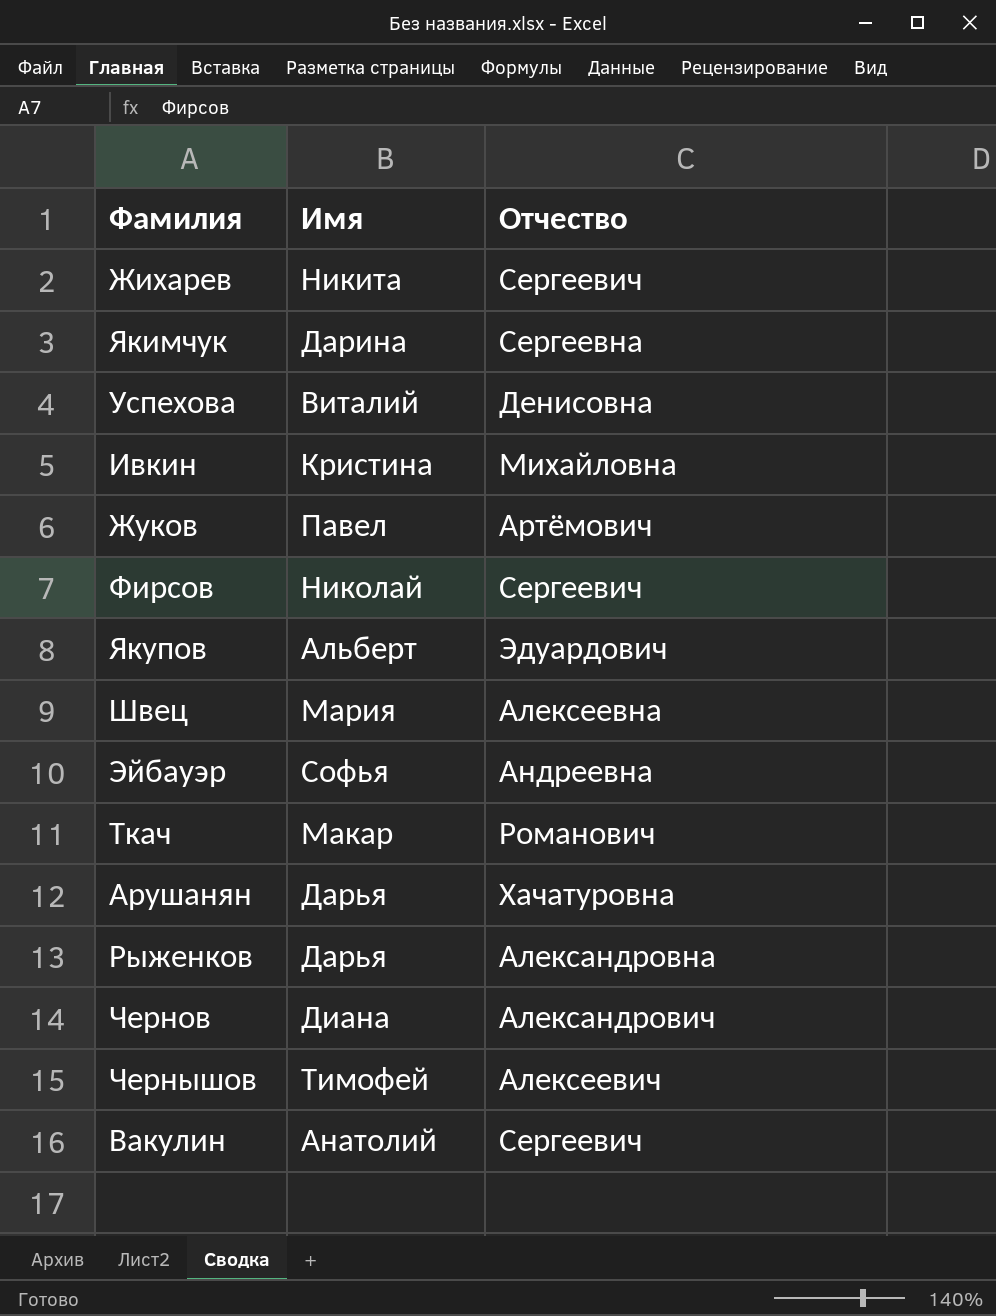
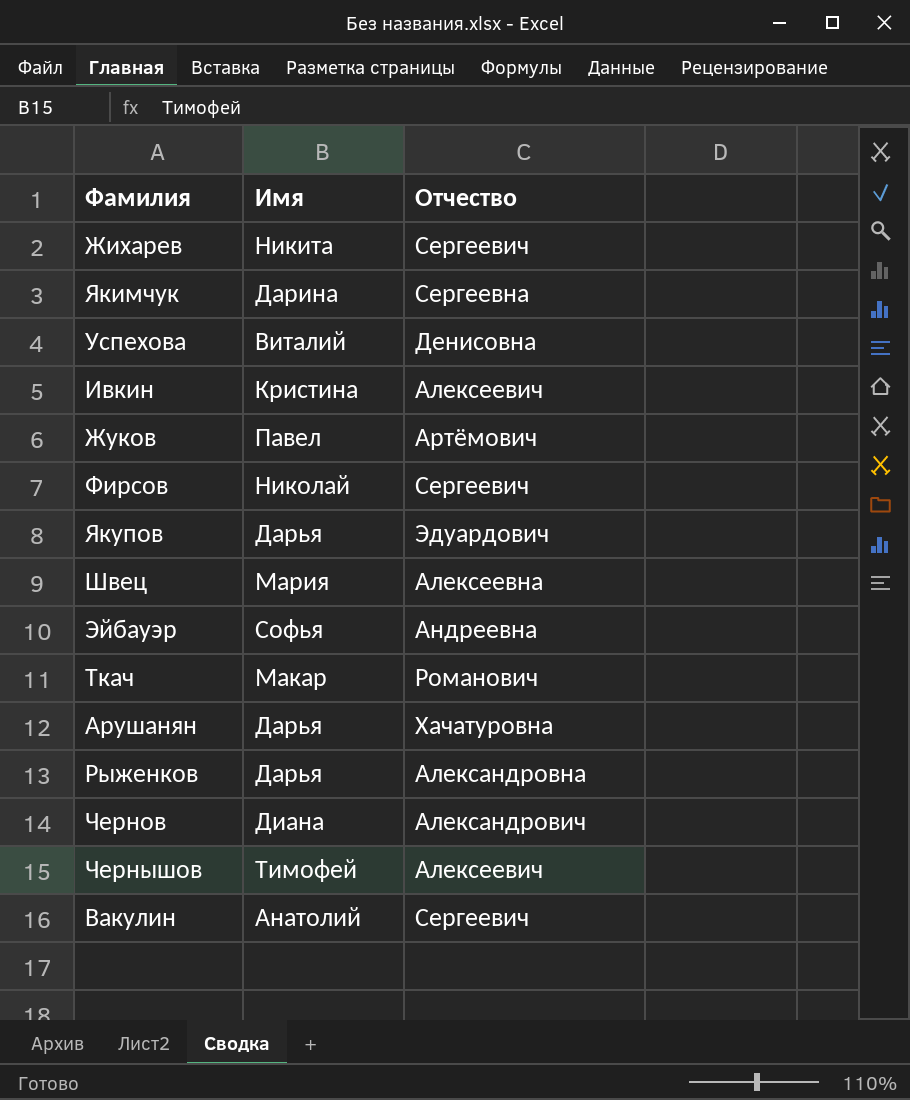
Ивкин | Отчество: Михайловна -> Алексеевич
Якупов | Имя: Альберт -> Дарья

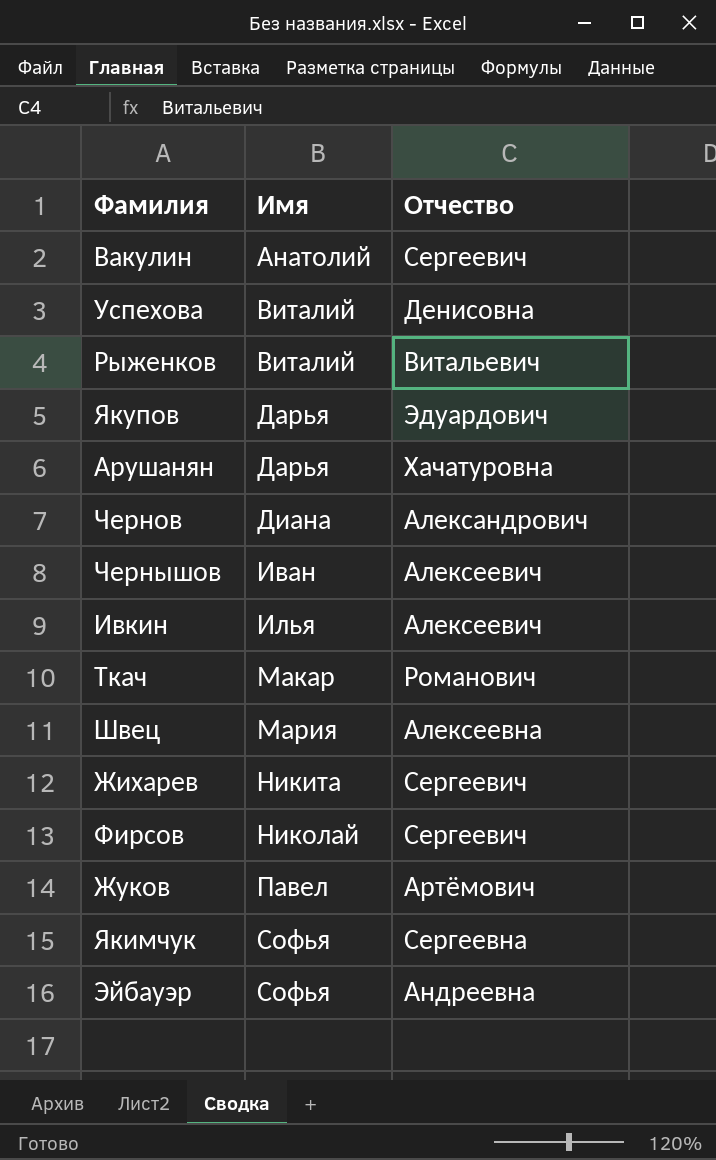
row order: none -> Имя ascending
Рыженков | Имя: Дарья -> Виталий
Рыженков | Отчество: Александровна -> Витальевич
Чернышов | Имя: Тимофей -> Иван
Ивкин | Имя: Кристина -> Илья
Якимчук | Имя: Дарина -> Софья

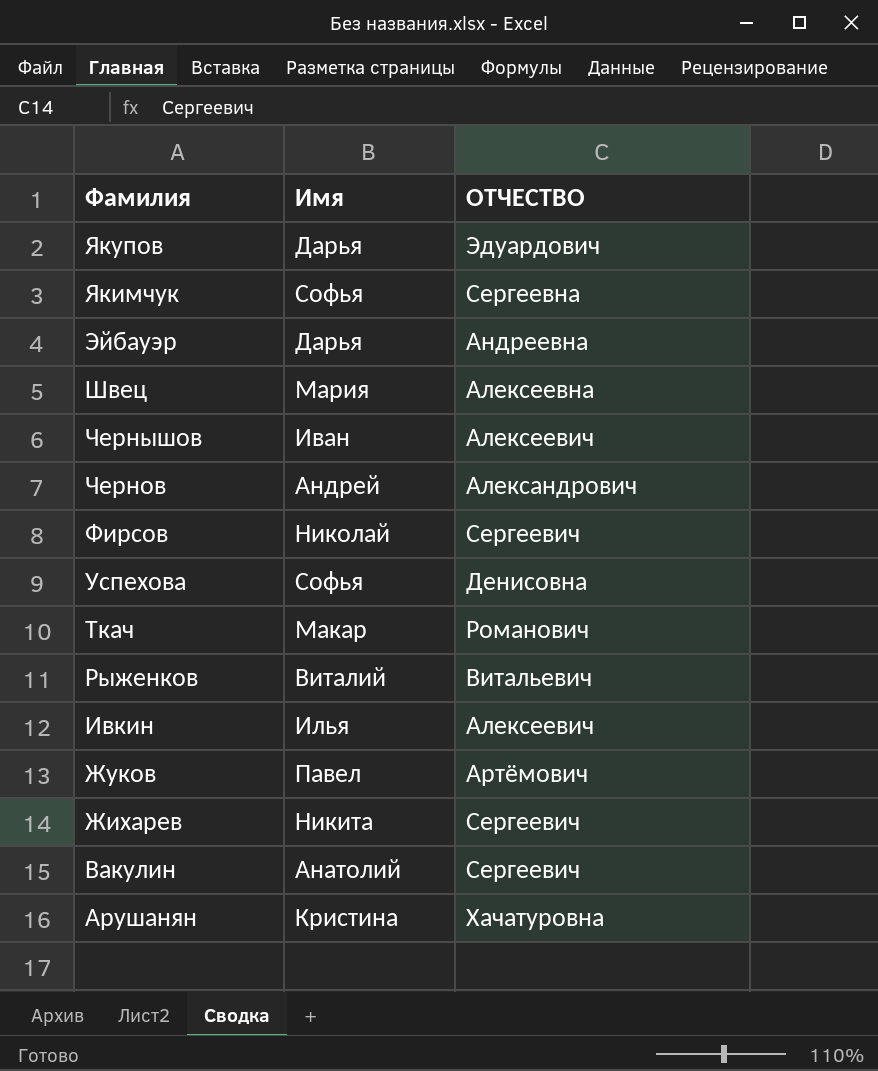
row order: Имя ascending -> Фамилия descending
column name: Отчество -> ОТЧЕСТВО
Эйбауэр | Имя: Софья -> Дарья
Чернов | Имя: Диана -> Андрей
Успехова | Имя: Виталий -> Софья
Арушанян | Имя: Дарья -> Кристина

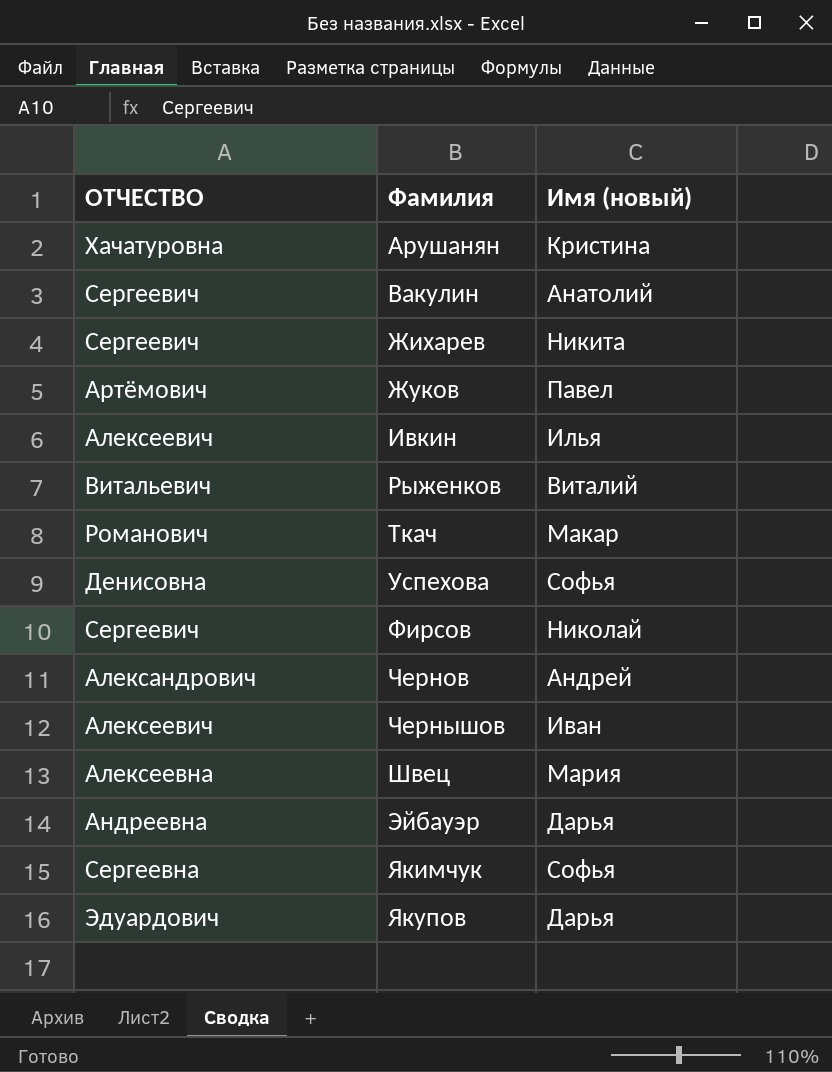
row order: Фамилия descending -> Фамилия ascending
column ОТЧЕСТВО | position: 3 -> 1
column name: Имя -> Имя (новый)

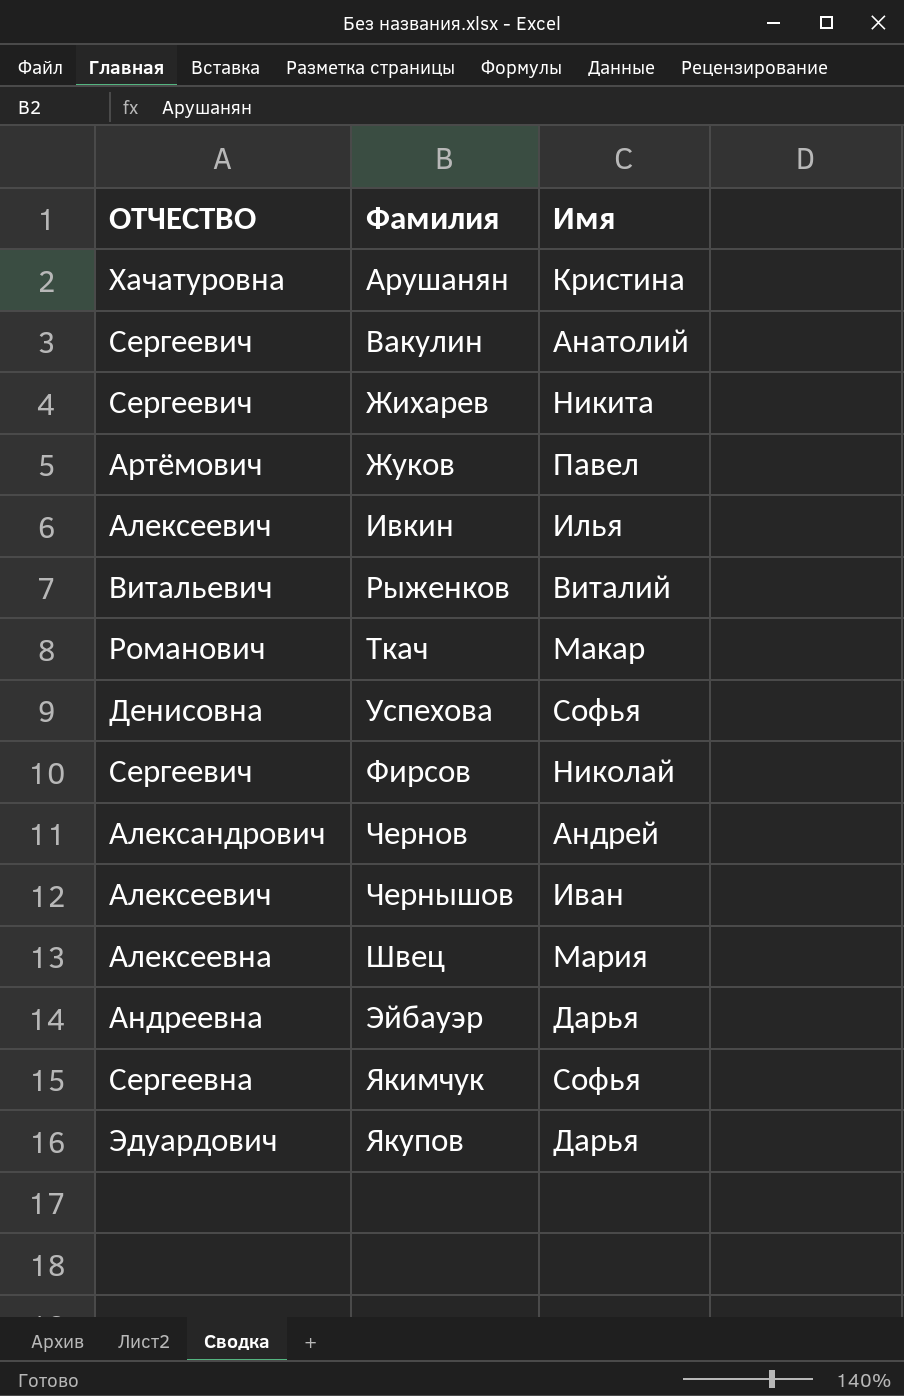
column name: Имя (новый) -> Имя

